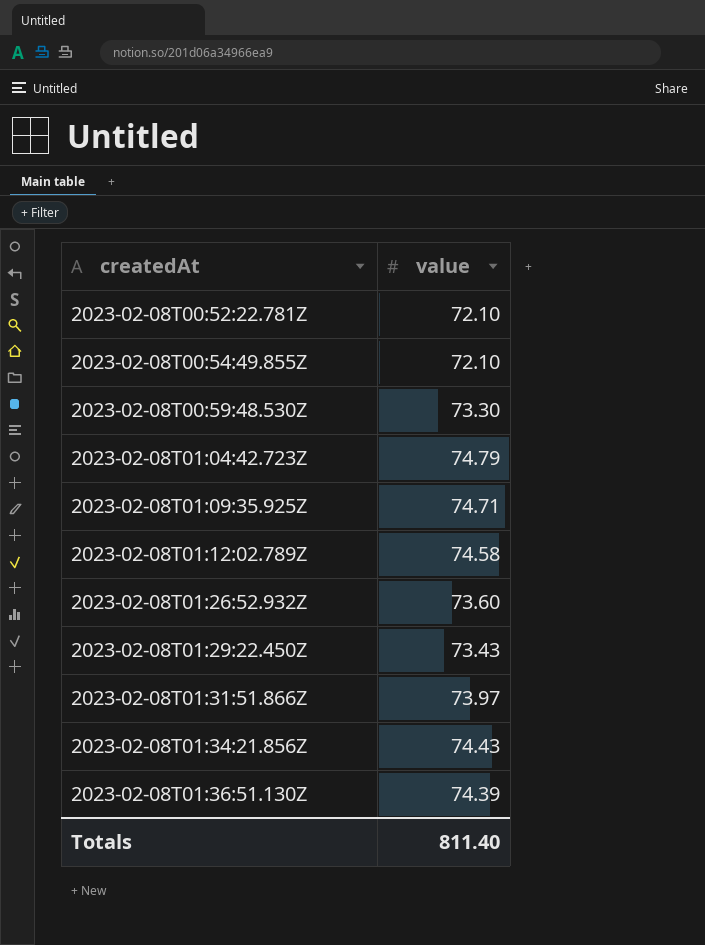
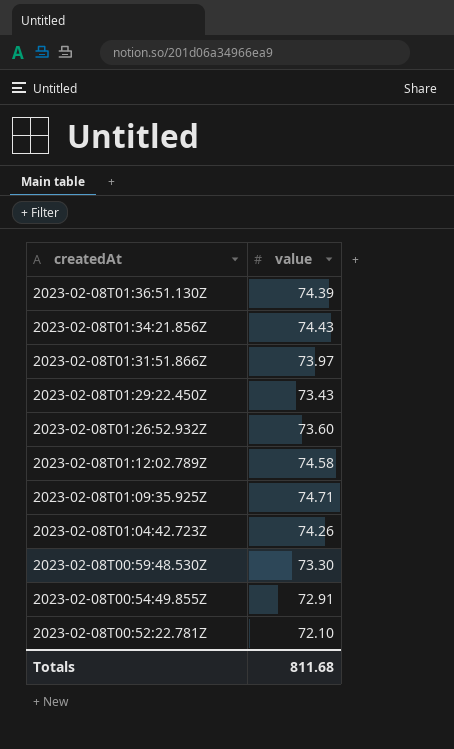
row order: createdAt ascending -> createdAt descending
2023-02-08T01:04:42.723Z | value: 74.79 -> 74.26
2023-02-08T00:54:49.855Z | value: 72.10 -> 72.91
Totals | value: 811.40 -> 811.68

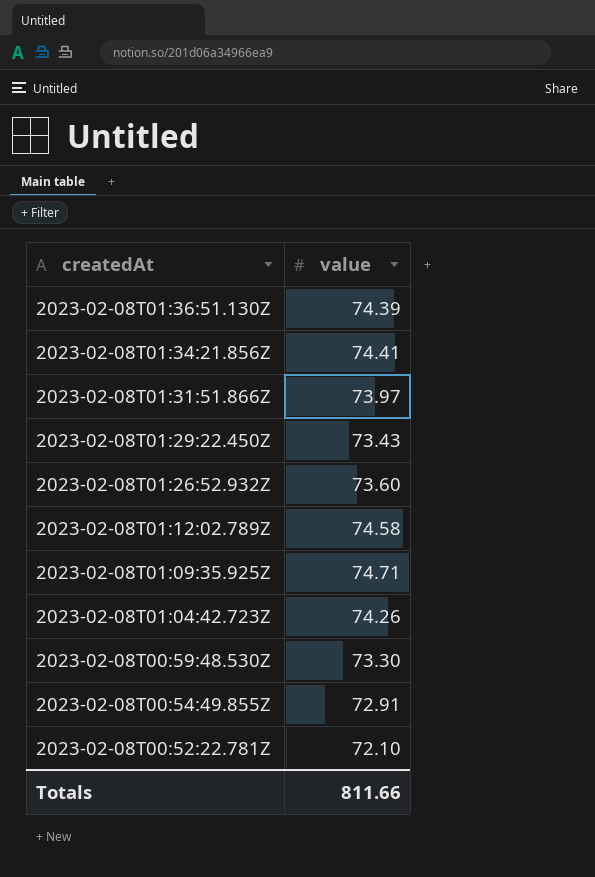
2023-02-08T01:34:21.856Z | value: 74.43 -> 74.41
Totals | value: 811.68 -> 811.66

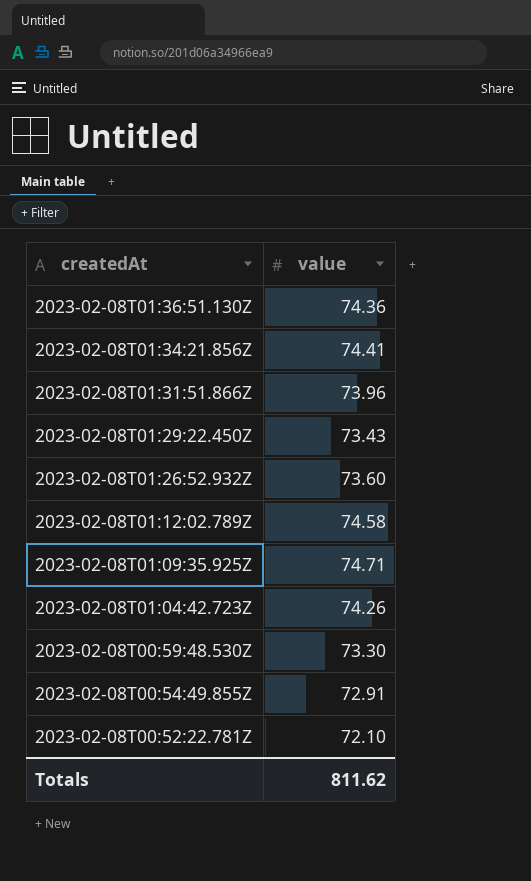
2023-02-08T01:36:51.130Z | value: 74.39 -> 74.36
2023-02-08T01:31:51.866Z | value: 73.97 -> 73.96
Totals | value: 811.66 -> 811.62

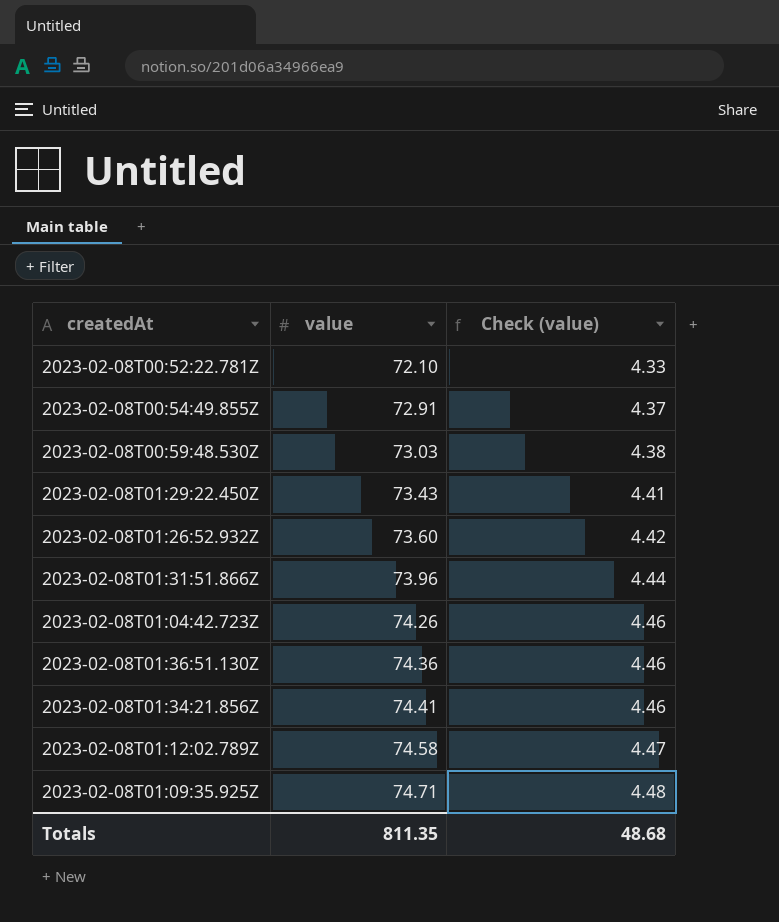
row order: createdAt descending -> value ascending
column Check (value) | formula: none -> [value] * 0.06
2023-02-08T00:59:48.530Z | value: 73.30 -> 73.03
Totals | value: 811.62 -> 811.35

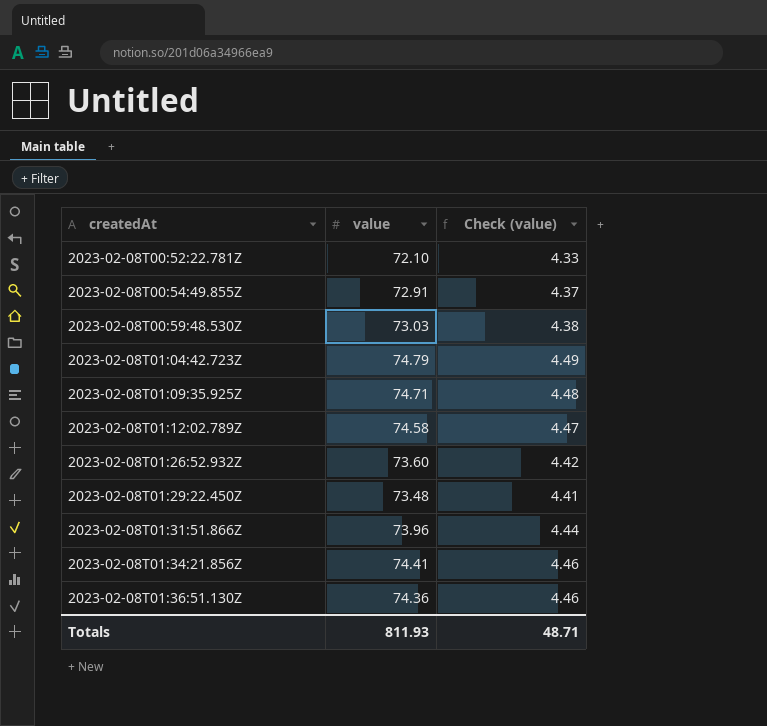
row order: value ascending -> createdAt ascending
2023-02-08T01:04:42.723Z | value: 74.26 -> 74.79
2023-02-08T01:04:42.723Z | Check (value): 4.46 -> 4.49
2023-02-08T01:29:22.450Z | value: 73.43 -> 73.48
Totals | value: 811.35 -> 811.93
Totals | Check (value): 48.68 -> 48.71

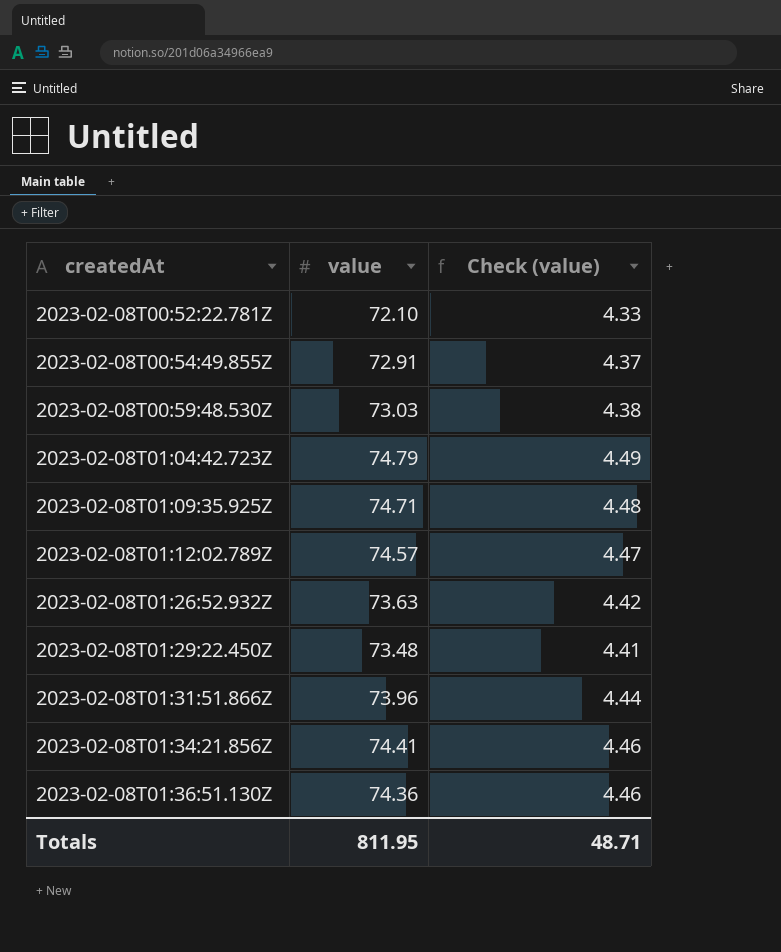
2023-02-08T01:12:02.789Z | value: 74.58 -> 74.57
2023-02-08T01:26:52.932Z | value: 73.60 -> 73.63
Totals | value: 811.93 -> 811.95

